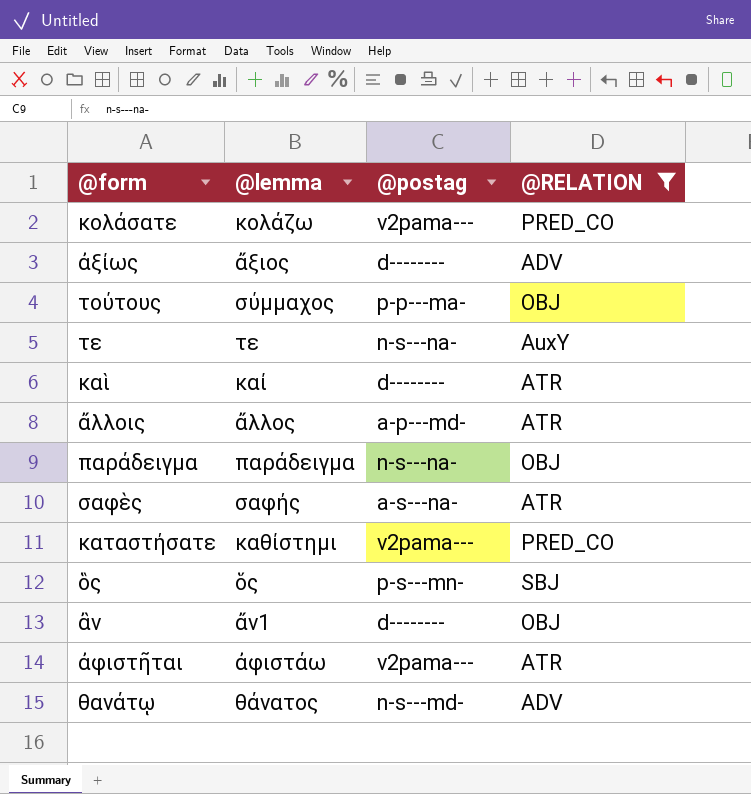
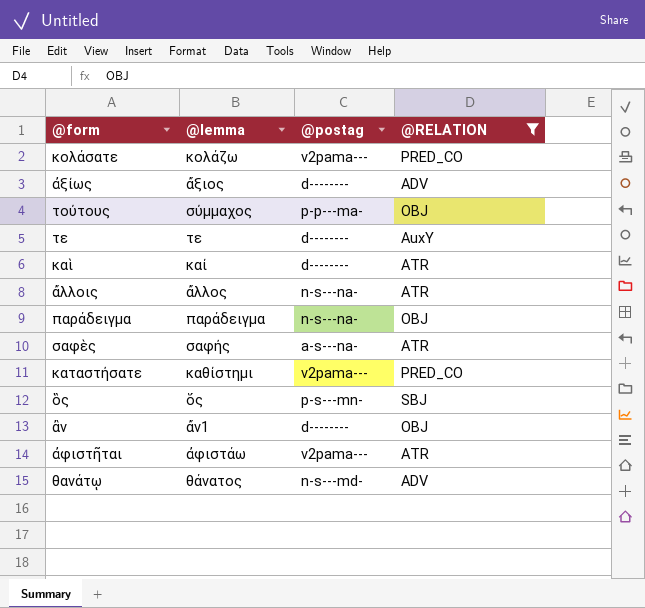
τε | @postag: n-s---na- -> d--------
ἄλλοις | @postag: a-p---md- -> n-s---na-

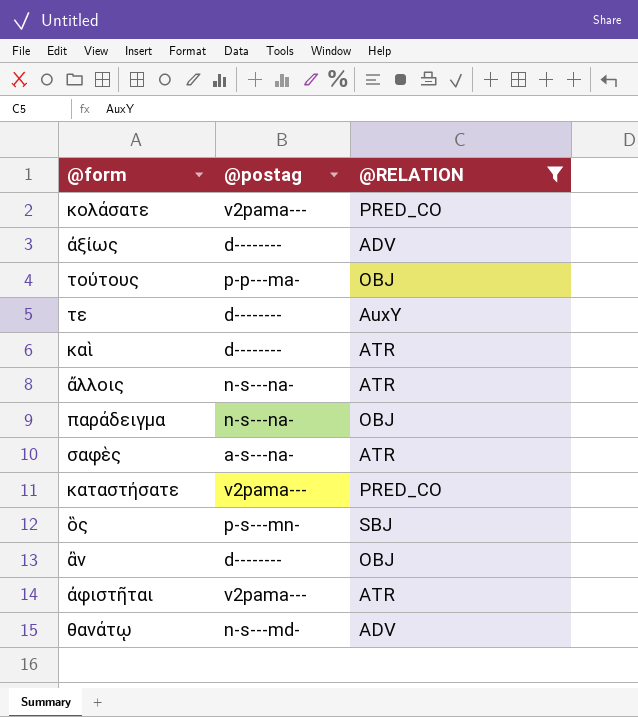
column @lemma | position: 2 -> none

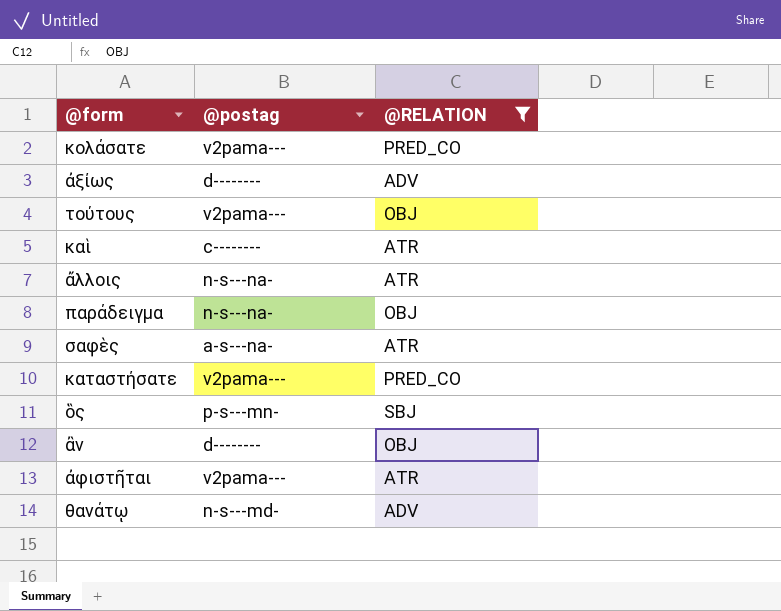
row τε: d-------- | AuxY -> none
τούτους | @postag: p-p---ma- -> v2pama---
καὶ | @postag: d-------- -> c--------

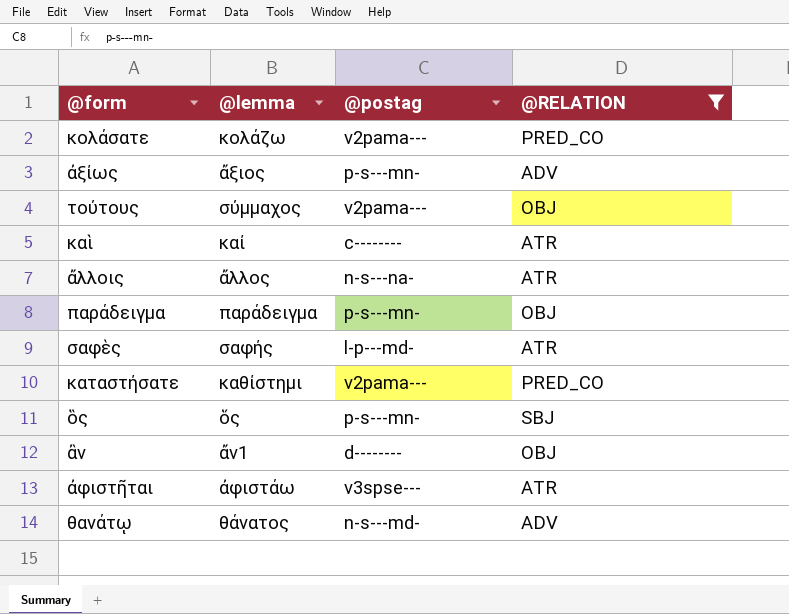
column @lemma | position: none -> 2
ἀξίως | @postag: d-------- -> p-s---mn-
παράδειγμα | @postag: n-s---na- -> p-s---mn-
σαφὲς | @postag: a-s---na- -> l-p---md-
ἀφιστῆται | @postag: v2pama--- -> v3spse---

